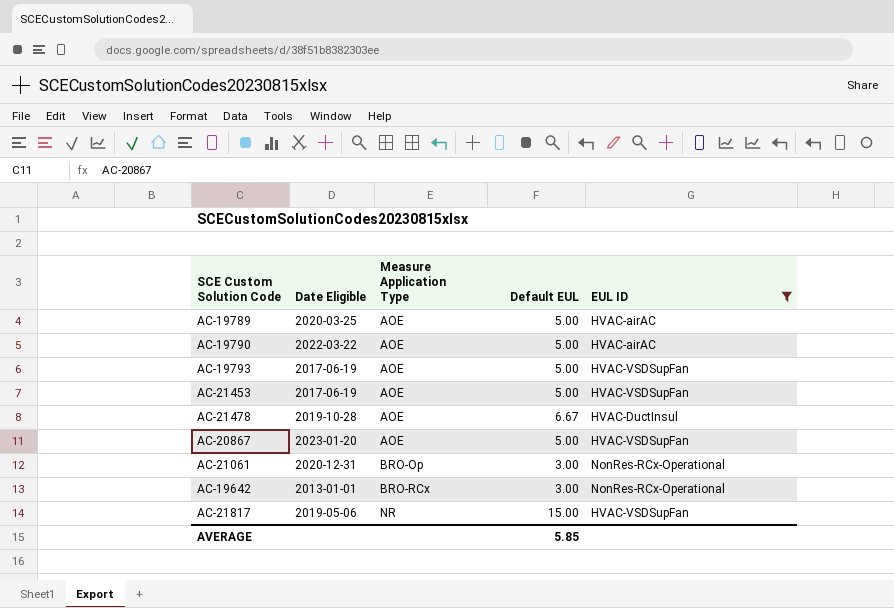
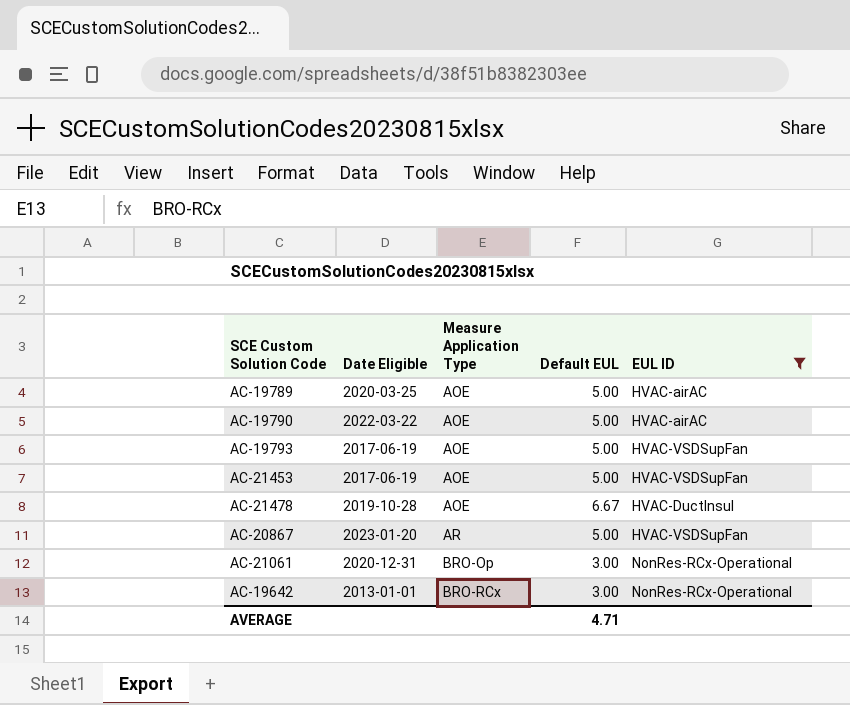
row AC-21817: 2019-05-06 | NR | 15.00 | HVAC-VSDSupFan -> none
AC-20867 | Measure Application Type: AOE -> AR
AVERAGE | Default EUL: 5.85 -> 4.71

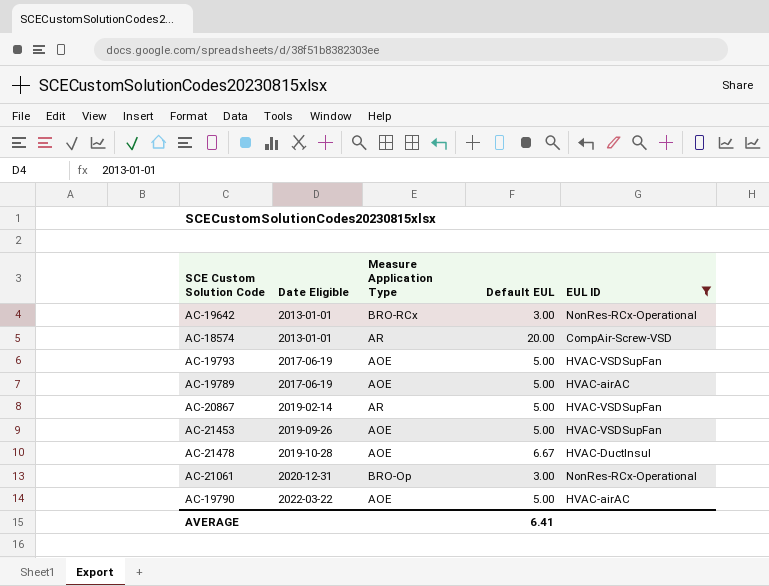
row order: Measure Application Type ascending -> Date Eligible ascending
row AC-18574: none -> 2013-01-01 | AR | 20.00 | CompAir-Screw-VSD
AC-19789 | Date Eligible: 2020-03-25 -> 2017-06-19
AC-20867 | Date Eligible: 2023-01-20 -> 2019-02-14
AC-21453 | Date Eligible: 2017-06-19 -> 2019-09-26
AVERAGE | Default EUL: 4.71 -> 6.41

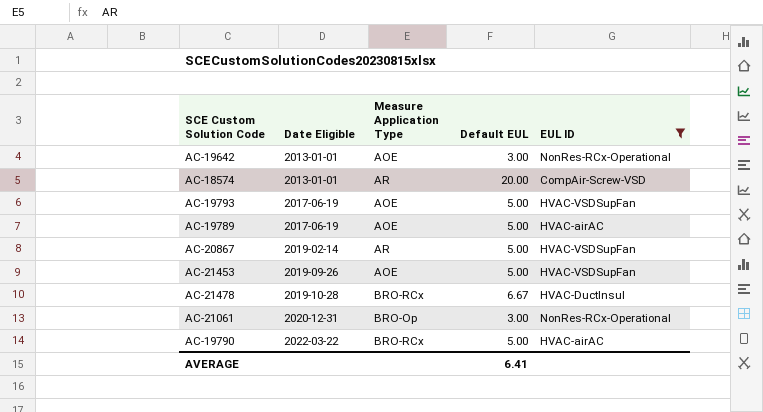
AC-19642 | Measure Application Type: BRO-RCx -> AOE
AC-21478 | Measure Application Type: AOE -> BRO-RCx
AC-19790 | Measure Application Type: AOE -> BRO-RCx

